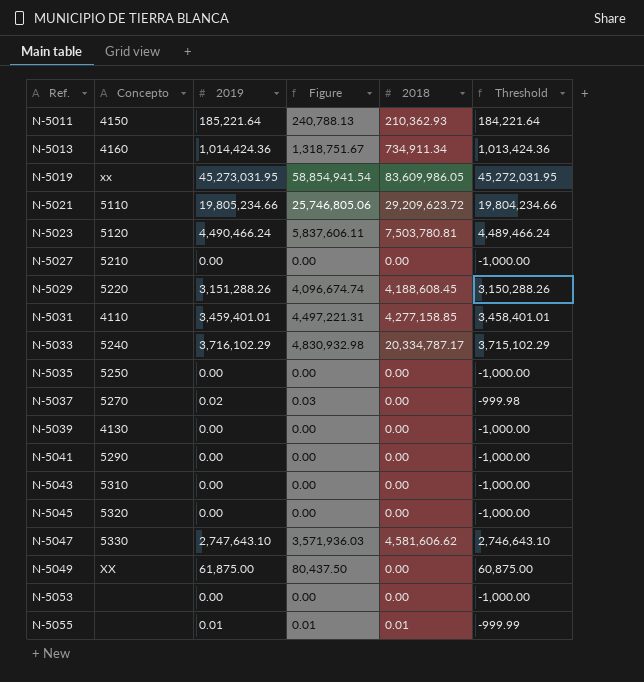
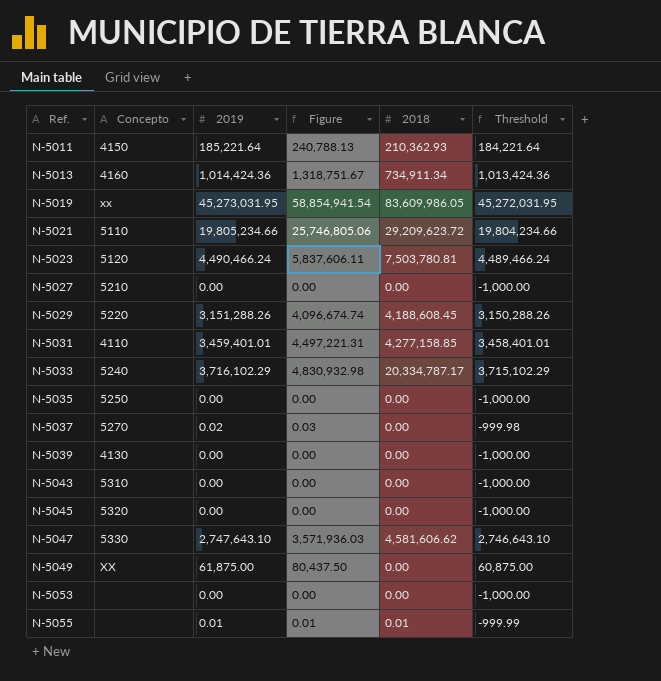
row N-5041: 5290 | 0.00 | 0.00 | 0.00 | -1,000.00 -> none

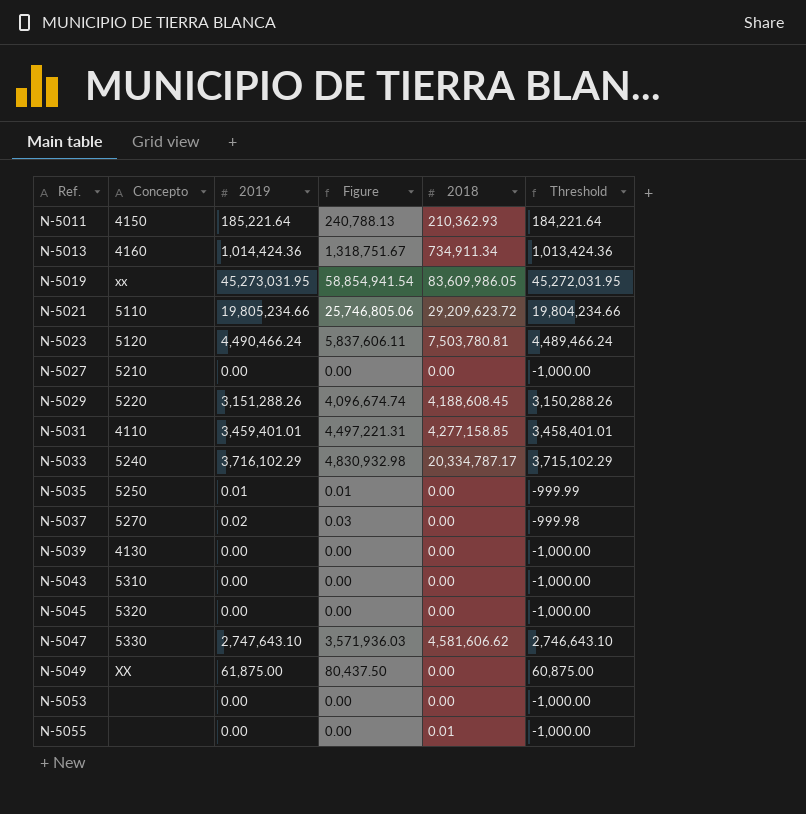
N-5035 | 2019: 0.00 -> 0.01
N-5035 | Figure: 0.00 -> 0.01
N-5035 | Threshold: -1,000.00 -> -999.99
N-5055 | 2019: 0.01 -> 0.00
N-5055 | Figure: 0.01 -> 0.00
N-5055 | Threshold: -999.99 -> -1,000.00

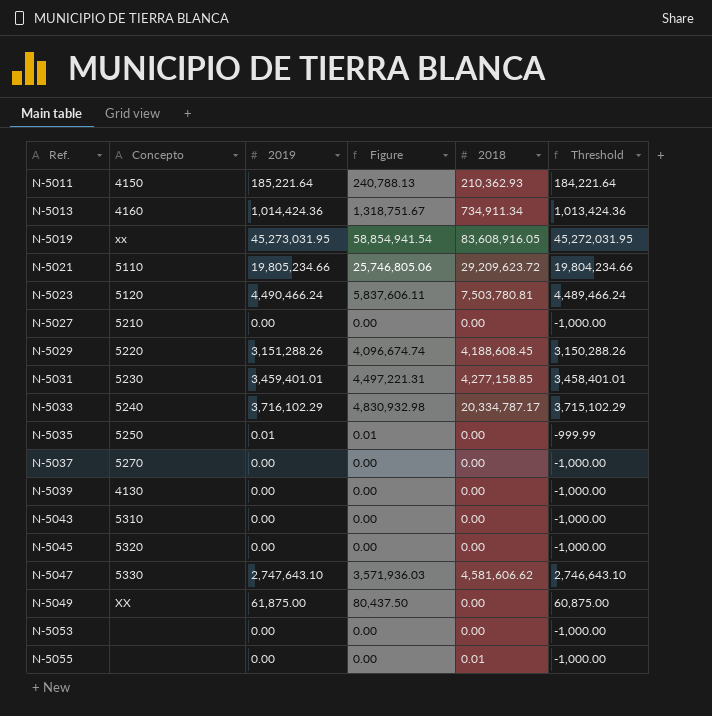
N-5019 | 2018: 83,609,986.05 -> 83,608,916.05
N-5031 | Concepto: 4110 -> 5230
N-5037 | 2019: 0.02 -> 0.00
N-5037 | Figure: 0.03 -> 0.00
N-5037 | Threshold: -999.98 -> -1,000.00

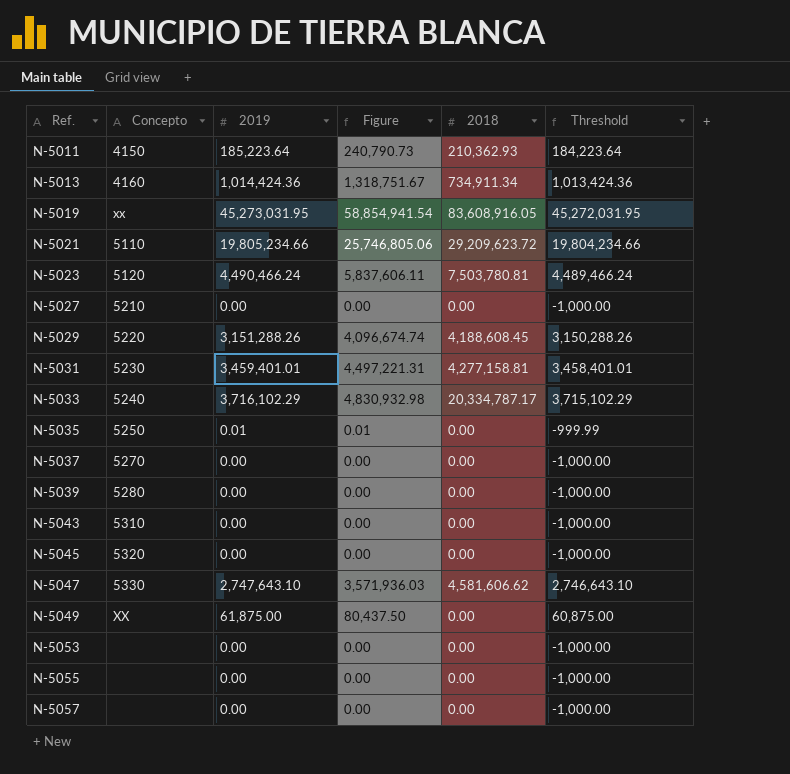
N-5011 | 2019: 185,221.64 -> 185,223.64
N-5011 | Figure: 240,788.13 -> 240,790.73
N-5011 | Threshold: 184,221.64 -> 184,223.64
N-5031 | 2018: 4,277,158.85 -> 4,277,158.81
N-5039 | Concepto: 4130 -> 5280
N-5055 | 2018: 0.01 -> 0.00
row N-5057: none -> none | 0.00 | 0.00 | 0.00 | -1,000.00

